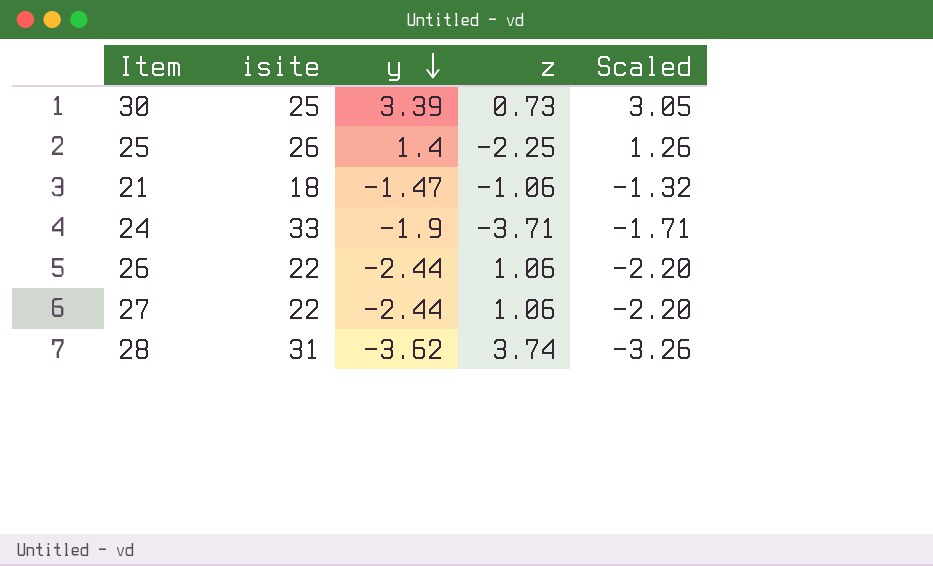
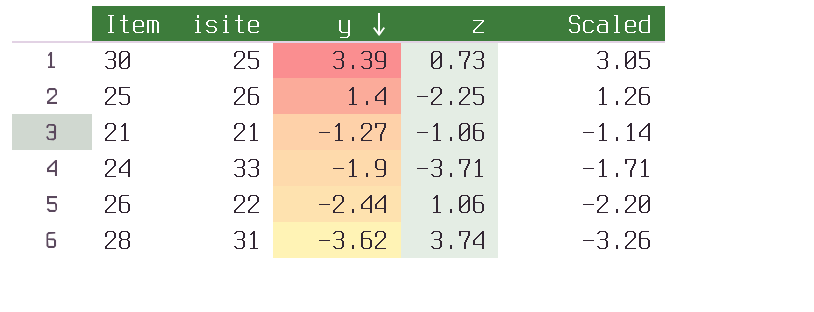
row 27: 22 | -2.44 | 1.06 | -2.20 -> none
21 | isite: 18 -> 21
21 | y: -1.47 -> -1.27
21 | Scaled: -1.32 -> -1.14

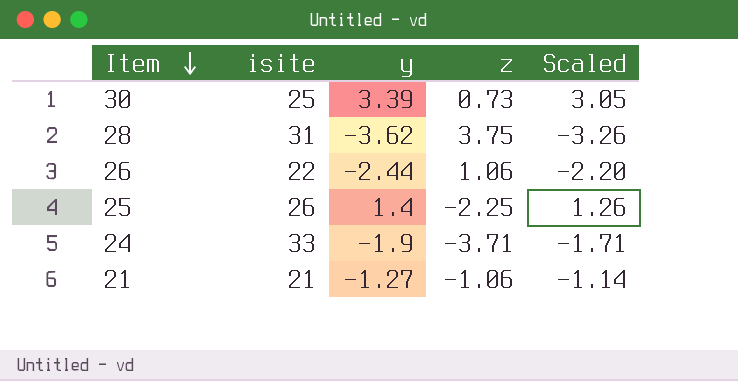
row order: y descending -> Item descending
28 | z: 3.74 -> 3.75

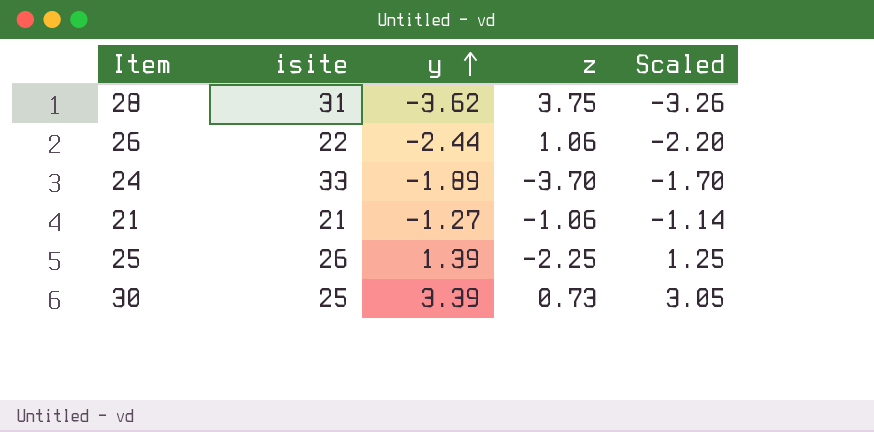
row order: Item descending -> y ascending
24 | y: -1.9 -> -1.89
24 | z: -3.71 -> -3.70
24 | Scaled: -1.71 -> -1.70
25 | y: 1.4 -> 1.39
25 | Scaled: 1.26 -> 1.25

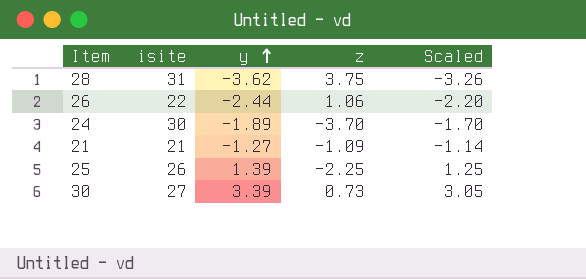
24 | isite: 33 -> 30
21 | z: -1.06 -> -1.09
30 | isite: 25 -> 27

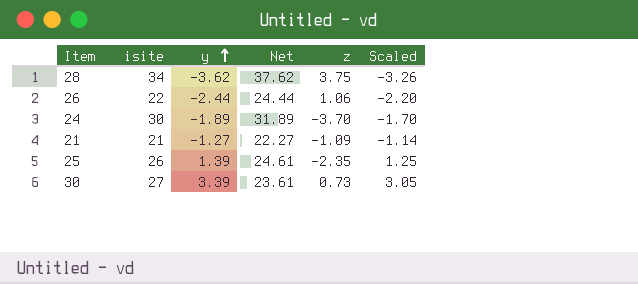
column Net | formula: none -> [isite] - [y]
28 | isite: 31 -> 34
25 | z: -2.25 -> -2.35

